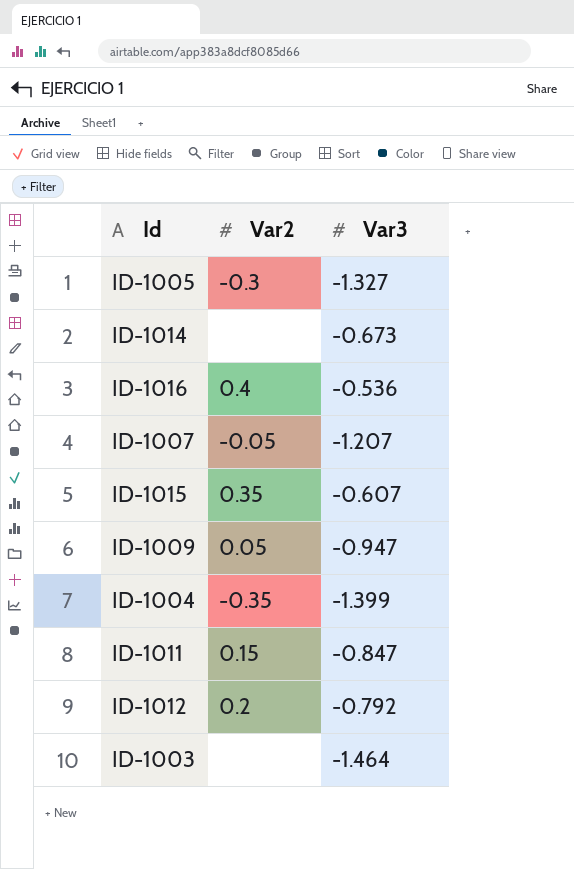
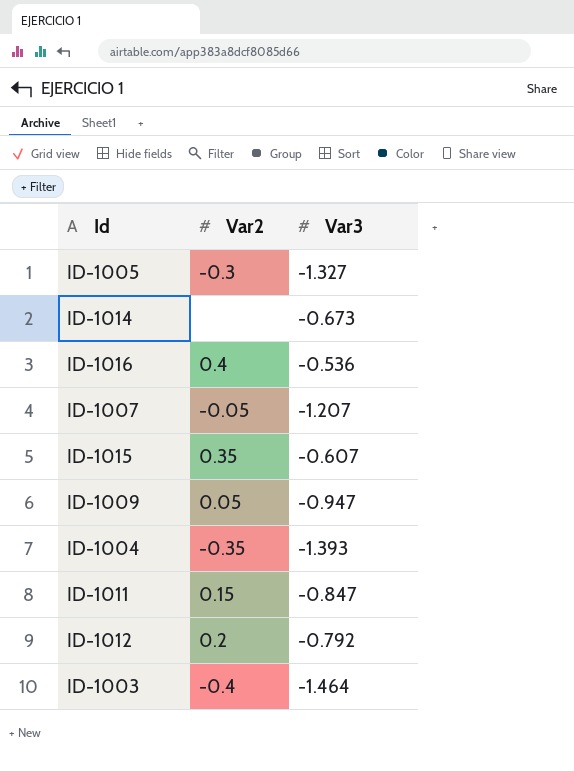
ID-1004 | Var3: -1.399 -> -1.393
ID-1003 | Var2: none -> -0.4

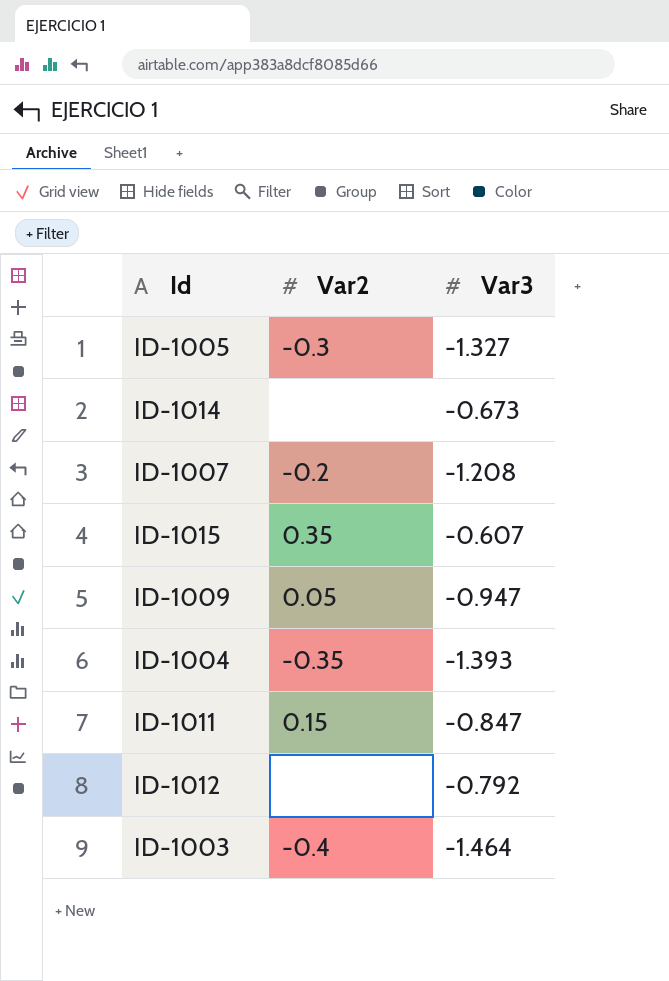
row ID-1016: 0.4 | -0.536 -> none
ID-1007 | Var2: -0.05 -> -0.2
ID-1007 | Var3: -1.207 -> -1.208
ID-1012 | Var2: 0.2 -> none

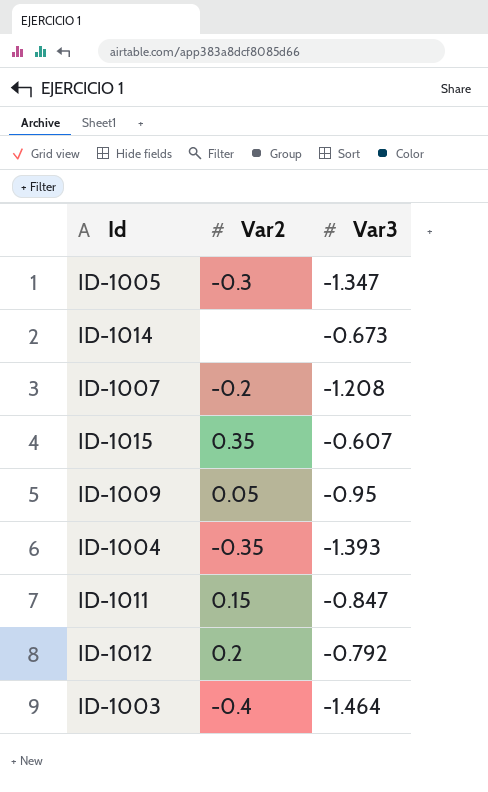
ID-1005 | Var3: -1.327 -> -1.347
ID-1009 | Var3: -0.947 -> -0.95
ID-1012 | Var2: none -> 0.2

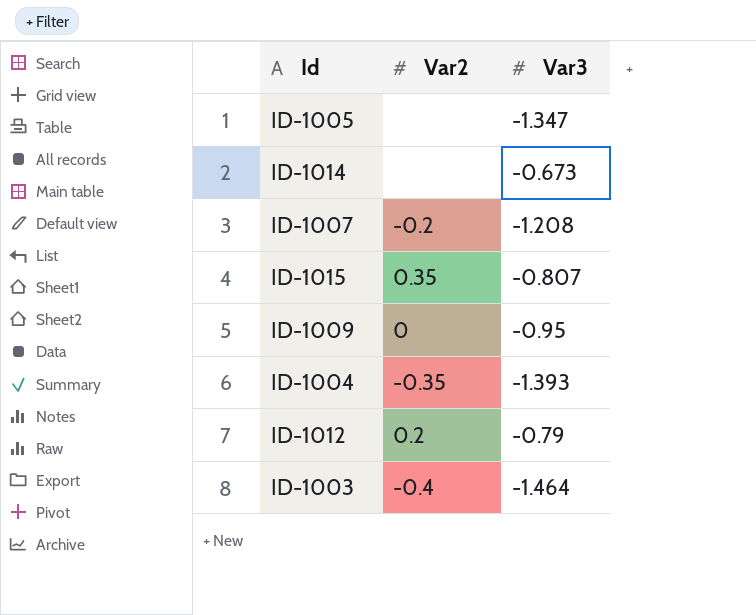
row ID-1011: 0.15 | -0.847 -> none
ID-1005 | Var2: -0.3 -> none
ID-1015 | Var3: -0.607 -> -0.807
ID-1009 | Var2: 0.05 -> 0
ID-1012 | Var3: -0.792 -> -0.79

